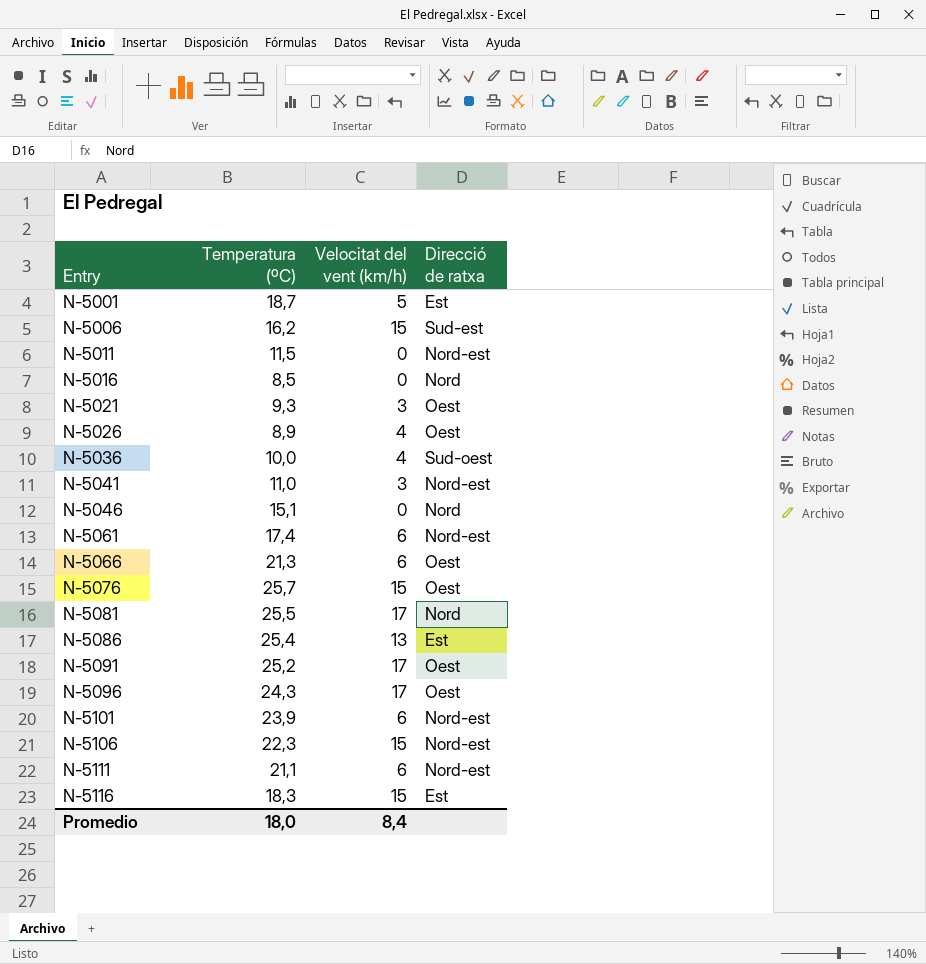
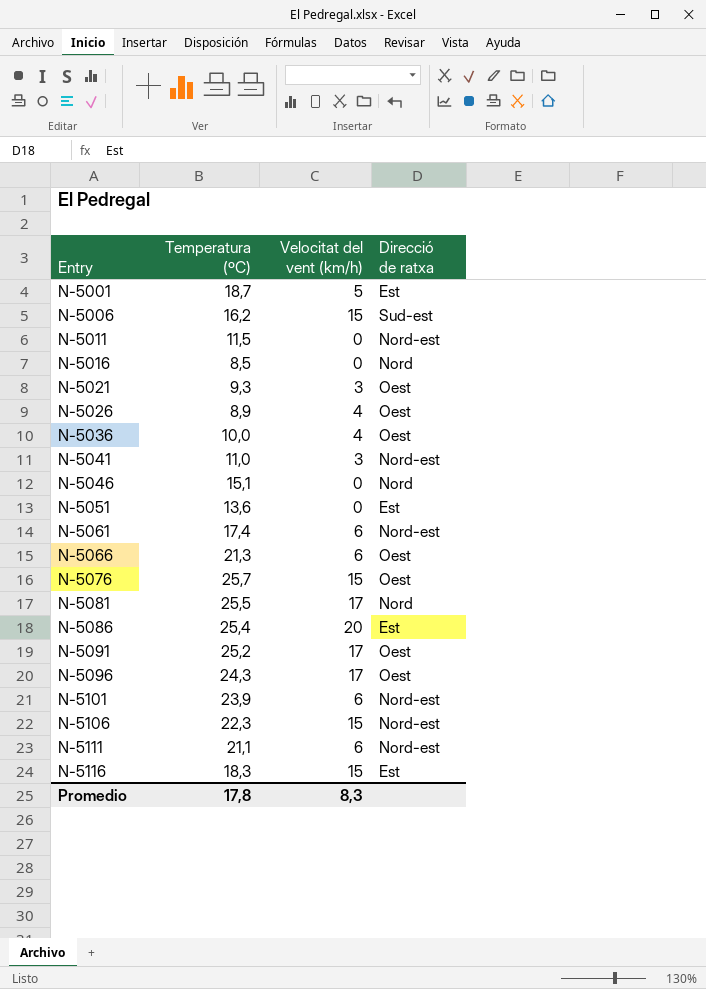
N-5036 | Direcció de ratxa: Sud-oest -> Oest
row N-5051: none -> 13,6 | 0 | Est
N-5086 | Velocitat del vent (km/h): 13 -> 20
Promedio | Temperatura (ºC): 18,0 -> 17,8
Promedio | Velocitat del vent (km/h): 8,4 -> 8,3

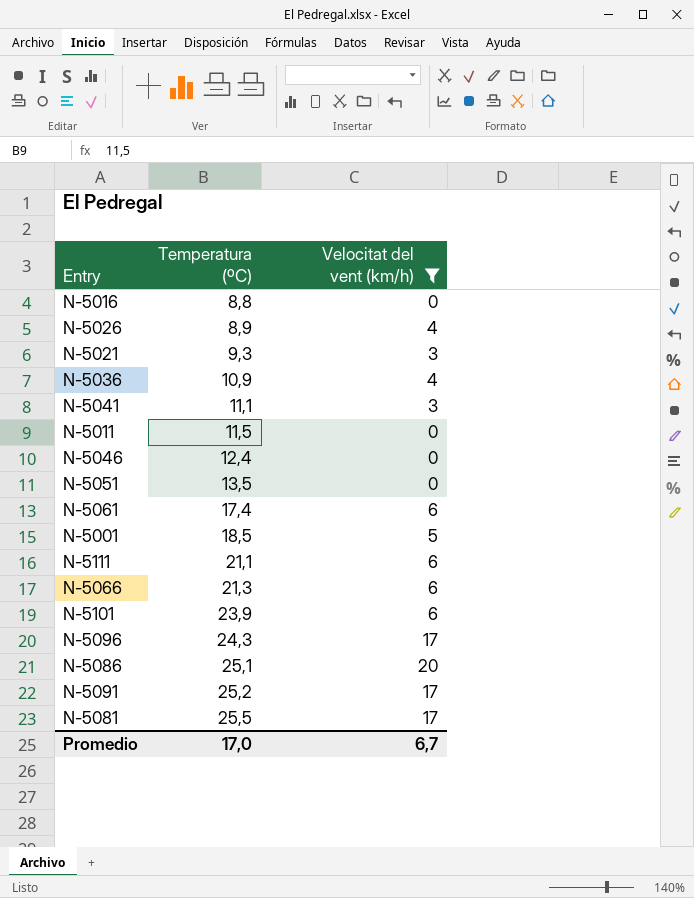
filter: none -> Velocitat del vent (km/h) != 15
row order: Entry ascending -> Temperatura (ºC) ascending
column Direcció de ratxa | position: 4 -> none
N-5016 | Temperatura (ºC): 8,5 -> 8,8
N-5036 | Temperatura (ºC): 10,0 -> 10,9
N-5041 | Temperatura (ºC): 11,0 -> 11,1
N-5046 | Temperatura (ºC): 15,1 -> 12,4
N-5051 | Temperatura (ºC): 13,6 -> 13,5
N-5001 | Temperatura (ºC): 18,7 -> 18,5
N-5086 | Temperatura (ºC): 25,4 -> 25,1
Promedio | Temperatura (ºC): 17,8 -> 17,0
Promedio | Velocitat del vent (km/h): 8,3 -> 6,7

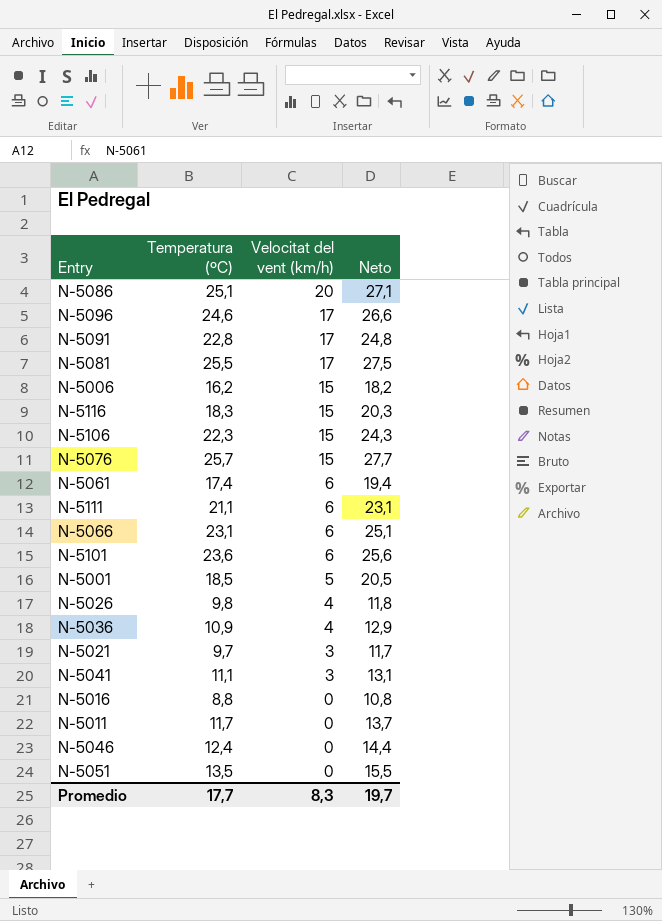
filter: Velocitat del vent (km/h) != 15 -> none
row order: Temperatura (ºC) ascending -> Velocitat del vent (km/h) descending
column Neto | formula: none -> [Temperatura (ºC)] + 2
N-5096 | Temperatura (ºC): 24,3 -> 24,6
N-5091 | Temperatura (ºC): 25,2 -> 22,8
N-5066 | Temperatura (ºC): 21,3 -> 23,1
N-5101 | Temperatura (ºC): 23,9 -> 23,6
N-5026 | Temperatura (ºC): 8,9 -> 9,8
N-5021 | Temperatura (ºC): 9,3 -> 9,7
N-5011 | Temperatura (ºC): 11,5 -> 11,7
Promedio | Temperatura (ºC): 17,0 -> 17,7
Promedio | Velocitat del vent (km/h): 6,7 -> 8,3

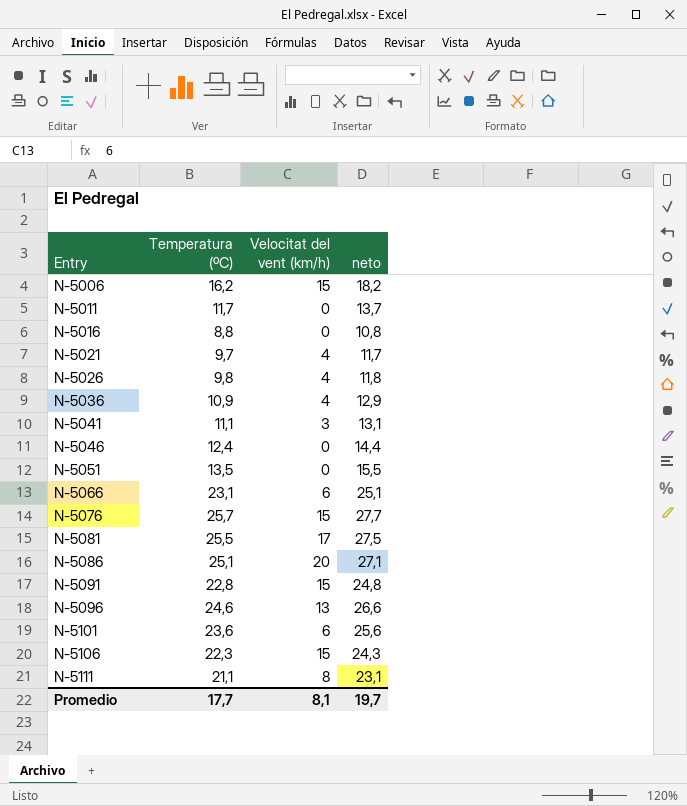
row order: Velocitat del vent (km/h) descending -> Entry ascending
column name: Neto -> neto
row N-5116: 18,3 | 15 | 20,3 -> none
row N-5061: 17,4 | 6 | 19,4 -> none
row N-5001: 18,5 | 5 | 20,5 -> none
N-5021 | Velocitat del vent (km/h): 3 -> 4
N-5091 | Velocitat del vent (km/h): 17 -> 15
N-5096 | Velocitat del vent (km/h): 17 -> 13
N-5111 | Velocitat del vent (km/h): 6 -> 8
Promedio | Velocitat del vent (km/h): 8,3 -> 8,1

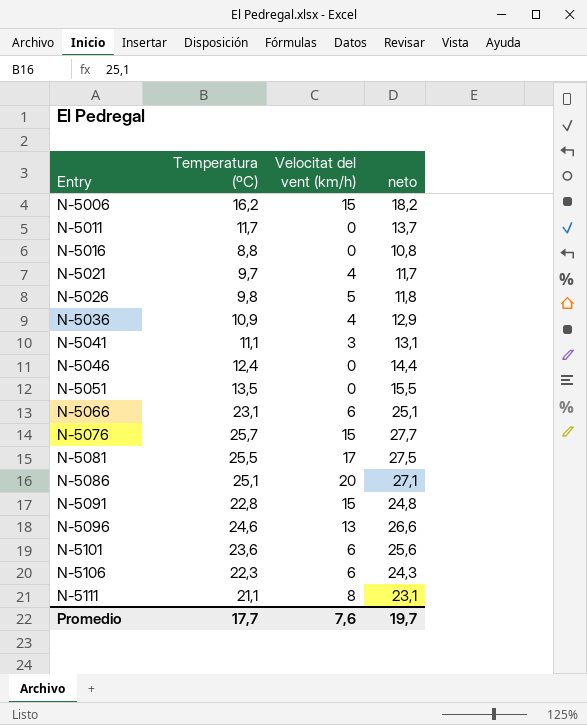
N-5026 | Velocitat del vent (km/h): 4 -> 5
N-5106 | Velocitat del vent (km/h): 15 -> 6
Promedio | Velocitat del vent (km/h): 8,1 -> 7,6

